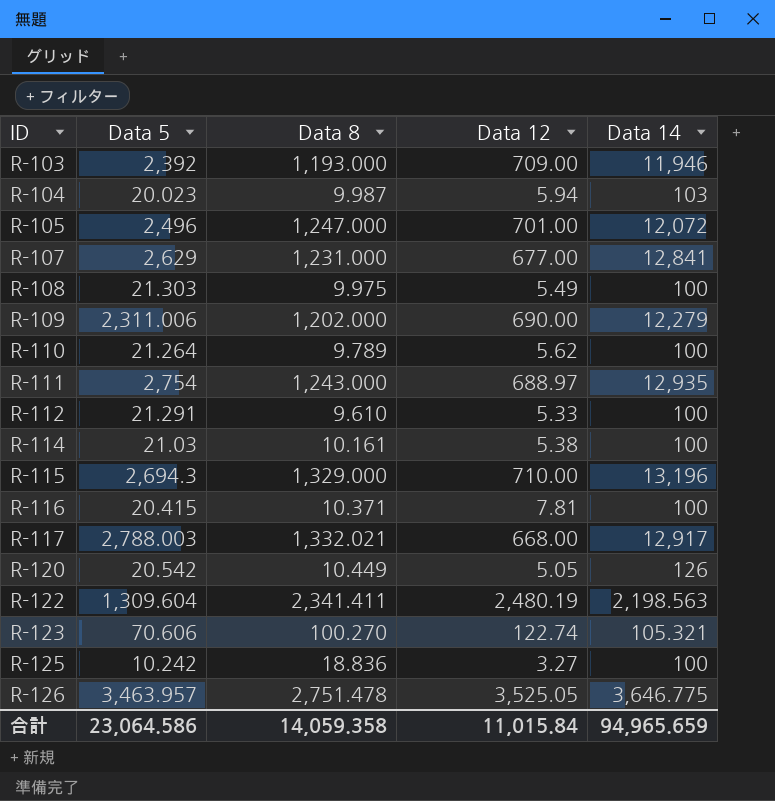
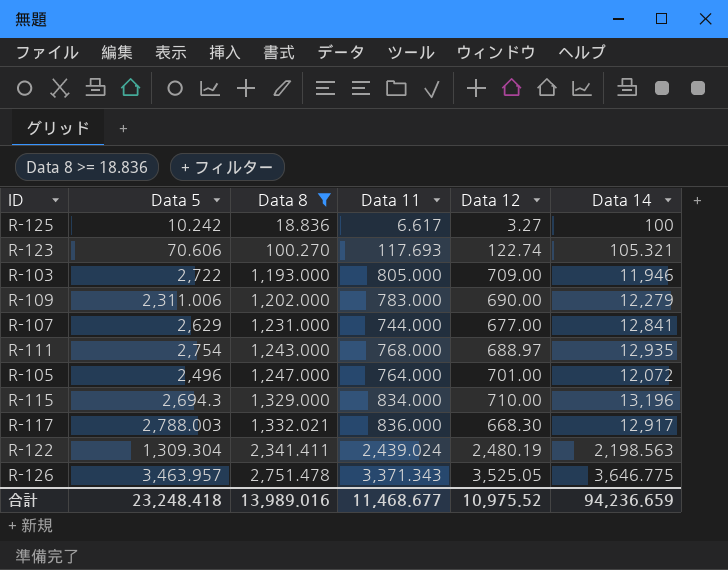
filter: none -> Data 8 >= 18.836
row order: ID ascending -> Data 8 ascending
column Data 11 | position: none -> 4
R-103 | Data 5: 2,392 -> 2,722
R-117 | Data 12: 668.00 -> 668.30
R-122 | Data 5: 1,309.604 -> 1,309.304
合計 | Data 5: 23,064.586 -> 23,248.418
合計 | Data 8: 14,059.358 -> 13,989.016
合計 | Data 12: 11,015.84 -> 10,975.52
合計 | Data 14: 94,965.659 -> 94,236.659

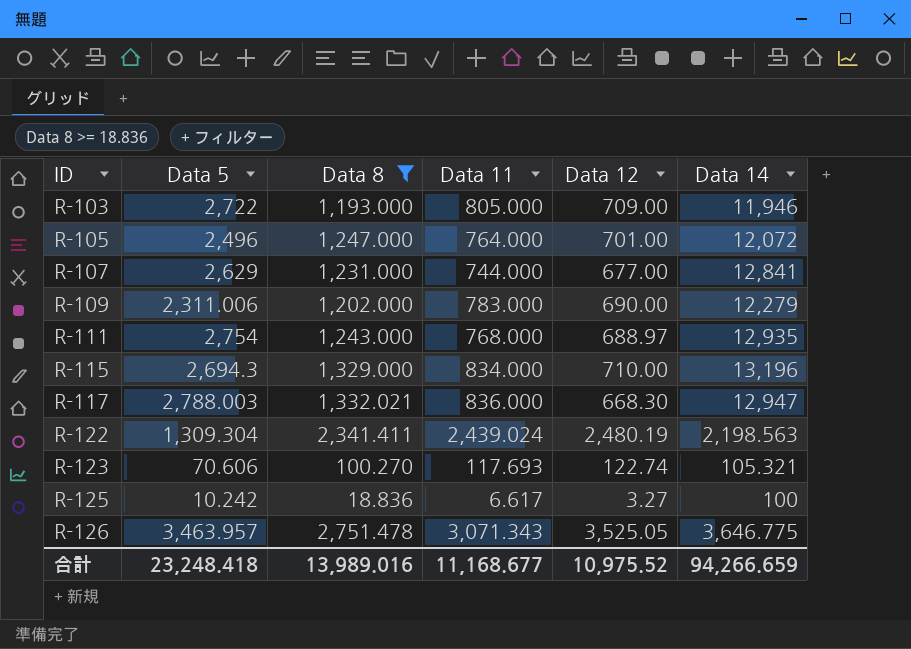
row order: Data 8 ascending -> ID ascending
R-117 | Data 14: 12,917 -> 12,947
R-126 | Data 11: 3,371.343 -> 3,071.343
合計 | Data 11: 11,468.677 -> 11,168.677
合計 | Data 14: 94,236.659 -> 94,266.659

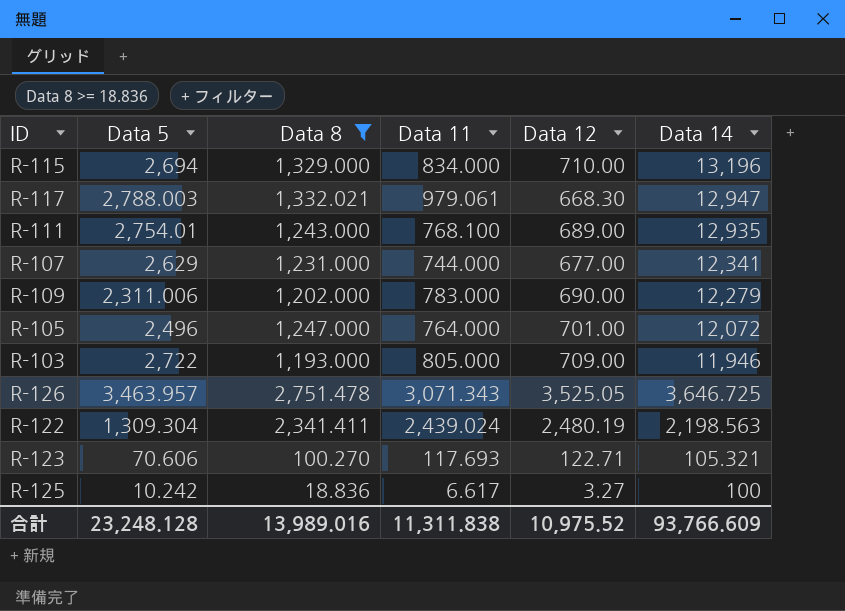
row order: ID ascending -> Data 14 descending
R-115 | Data 5: 2,694.3 -> 2,694
R-117 | Data 11: 836.000 -> 979.061
R-111 | Data 5: 2,754 -> 2,754.01
R-111 | Data 11: 768.000 -> 768.100
R-111 | Data 12: 688.97 -> 689.00
R-107 | Data 14: 12,841 -> 12,341
R-126 | Data 14: 3,646.775 -> 3,646.725
R-123 | Data 12: 122.74 -> 122.71
合計 | Data 5: 23,248.418 -> 23,248.128
合計 | Data 11: 11,168.677 -> 11,311.838
合計 | Data 14: 94,266.659 -> 93,766.609

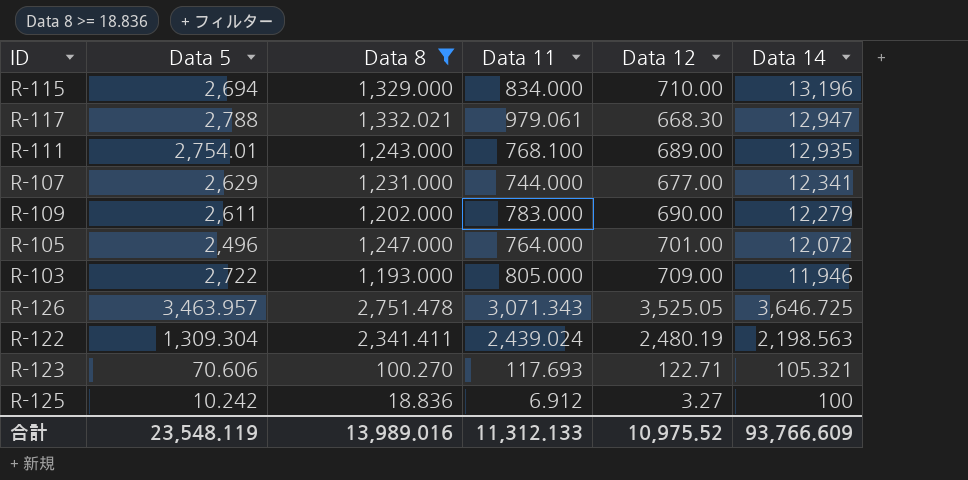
R-117 | Data 5: 2,788.003 -> 2,788
R-109 | Data 5: 2,311.006 -> 2,611
R-125 | Data 11: 6.617 -> 6.912
合計 | Data 5: 23,248.128 -> 23,548.119
合計 | Data 11: 11,311.838 -> 11,312.133

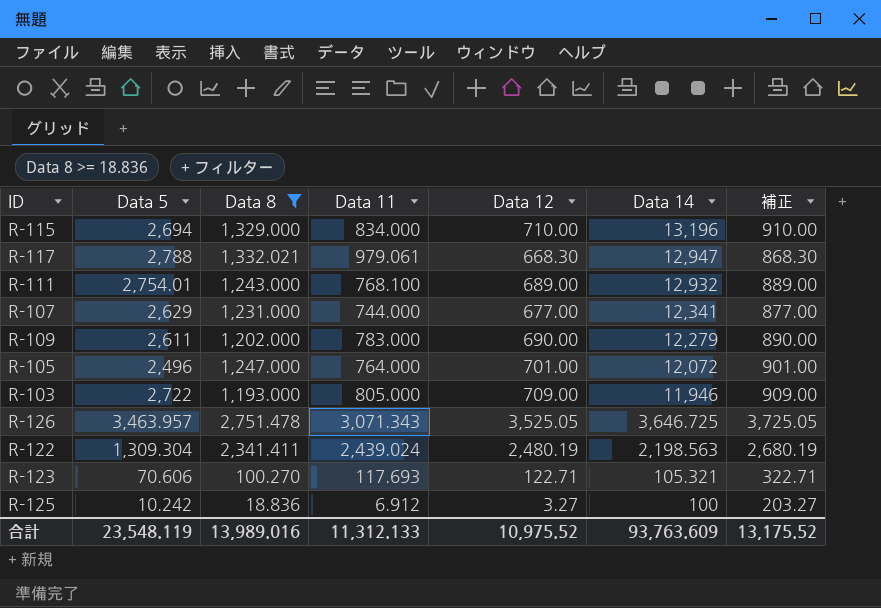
column 補正 | formula: none -> [Data 12] + 200
R-111 | Data 14: 12,935 -> 12,932
合計 | Data 14: 93,766.609 -> 93,763.609

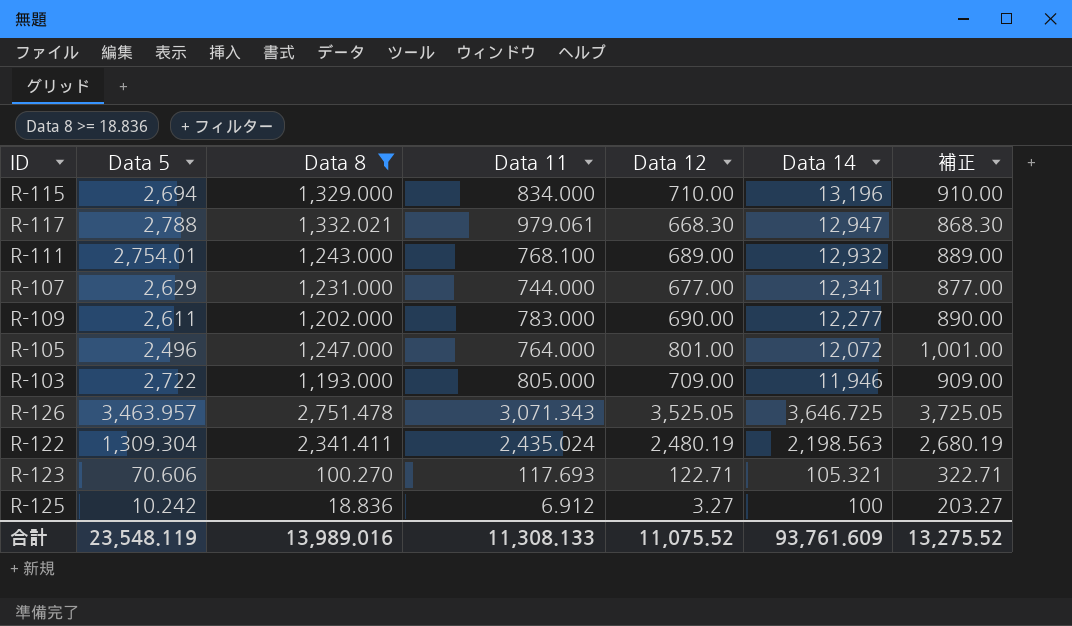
R-109 | Data 14: 12,279 -> 12,277
R-105 | Data 12: 701.00 -> 801.00
R-105 | 補正: 901.00 -> 1,001.00
R-122 | Data 11: 2,439.024 -> 2,435.024
合計 | Data 11: 11,312.133 -> 11,308.133
合計 | Data 12: 10,975.52 -> 11,075.52
合計 | Data 14: 93,763.609 -> 93,761.609
合計 | 補正: 13,175.52 -> 13,275.52

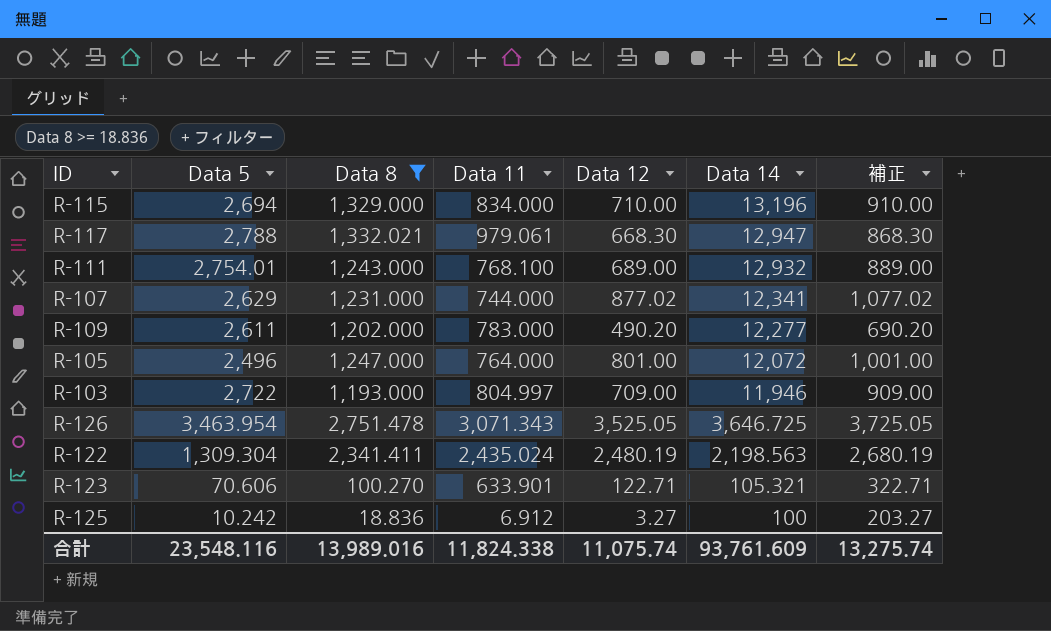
R-107 | Data 12: 677.00 -> 877.02
R-107 | 補正: 877.00 -> 1,077.02
R-109 | Data 12: 690.00 -> 490.20
R-109 | 補正: 890.00 -> 690.20
R-103 | Data 11: 805.000 -> 804.997
R-126 | Data 5: 3,463.957 -> 3,463.954
R-123 | Data 11: 117.693 -> 633.901
合計 | Data 5: 23,548.119 -> 23,548.116
合計 | Data 11: 11,308.133 -> 11,824.338
合計 | Data 12: 11,075.52 -> 11,075.74
合計 | 補正: 13,275.52 -> 13,275.74

